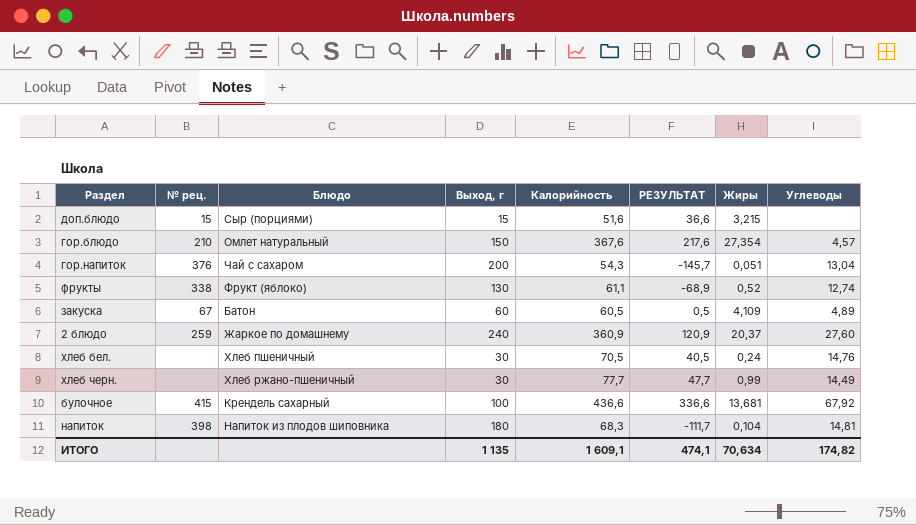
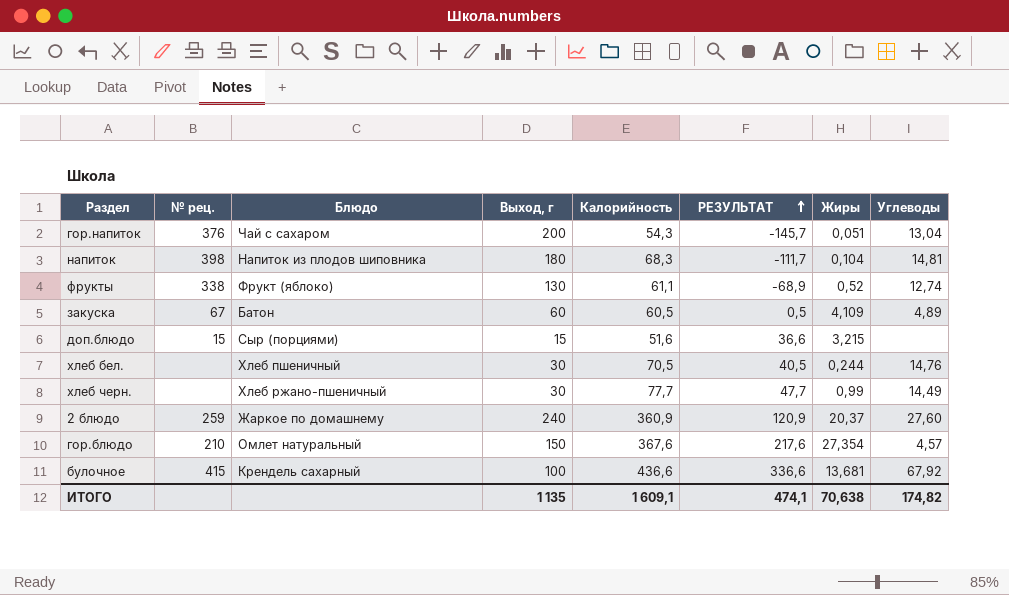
row order: none -> РЕЗУЛЬТАТ ascending
хлеб бел. | Жиры: 0,24 -> 0,244
ИТОГО | Жиры: 70,634 -> 70,638

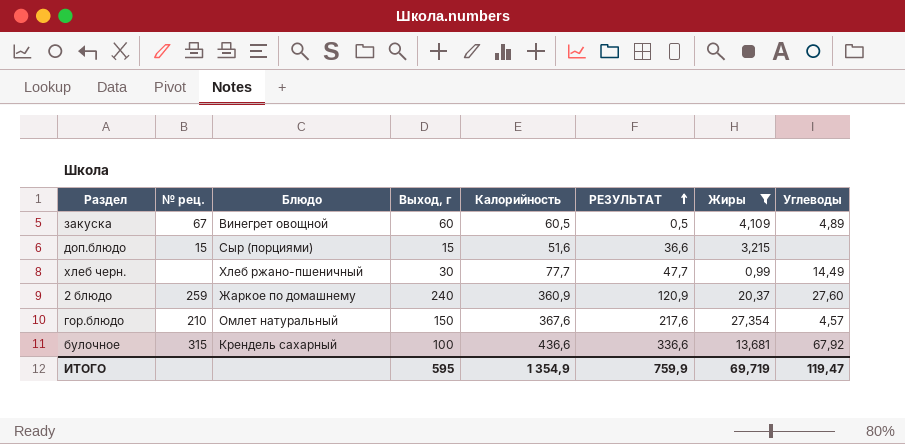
filter: none -> Жиры >= 0,99
закуска | Блюдо: Батон -> Винегрет овощной
булочное | № рец.: 415 -> 315
ИТОГО | Выход, г: 1 135 -> 595
ИТОГО | Калорийность: 1 609,1 -> 1 354,9
ИТОГО | РЕЗУЛЬТАТ: 474,1 -> 759,9
ИТОГО | Жиры: 70,638 -> 69,719
ИТОГО | Углеводы: 174,82 -> 119,47

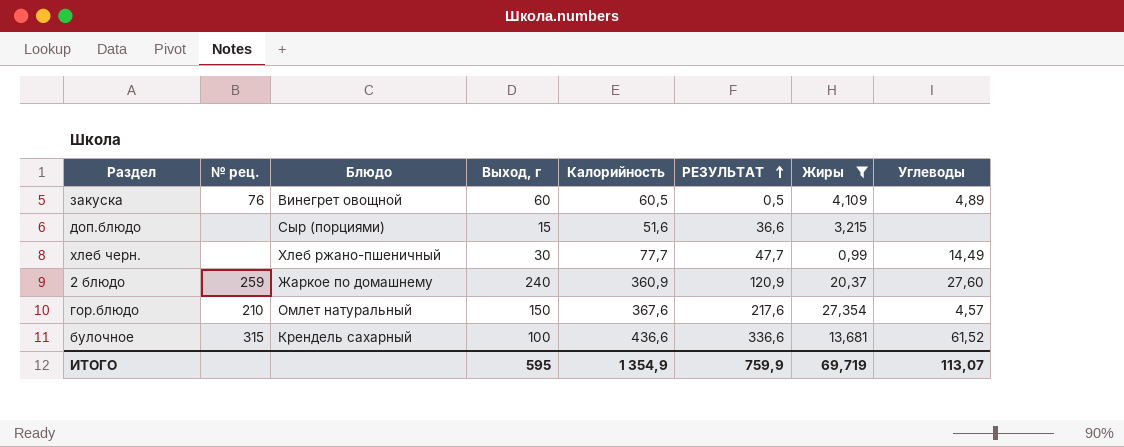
закуска | № рец.: 67 -> 76
доп.блюдо | № рец.: 15 -> none
булочное | Углеводы: 67,92 -> 61,52
ИТОГО | Углеводы: 119,47 -> 113,07

